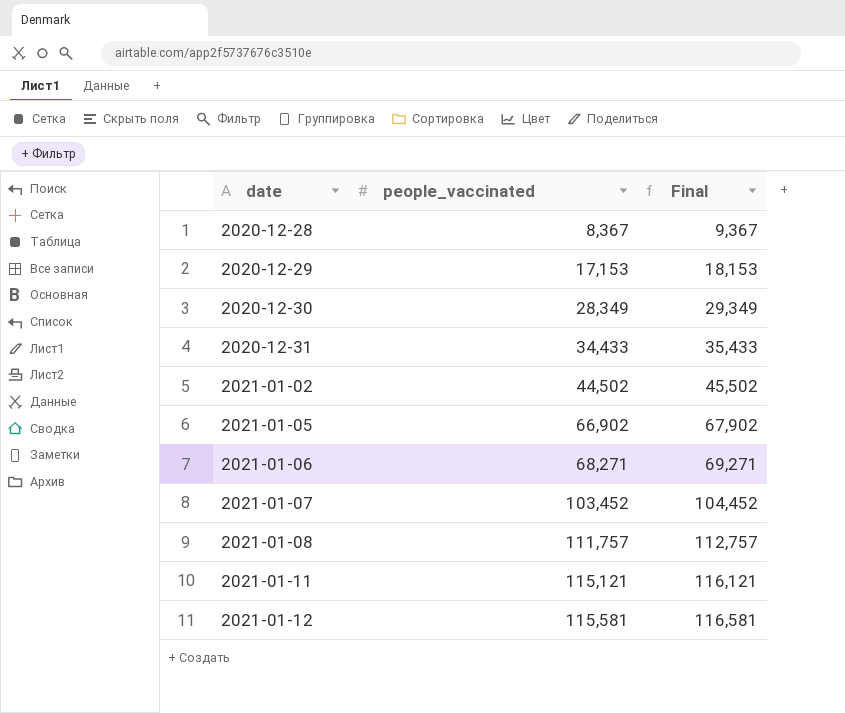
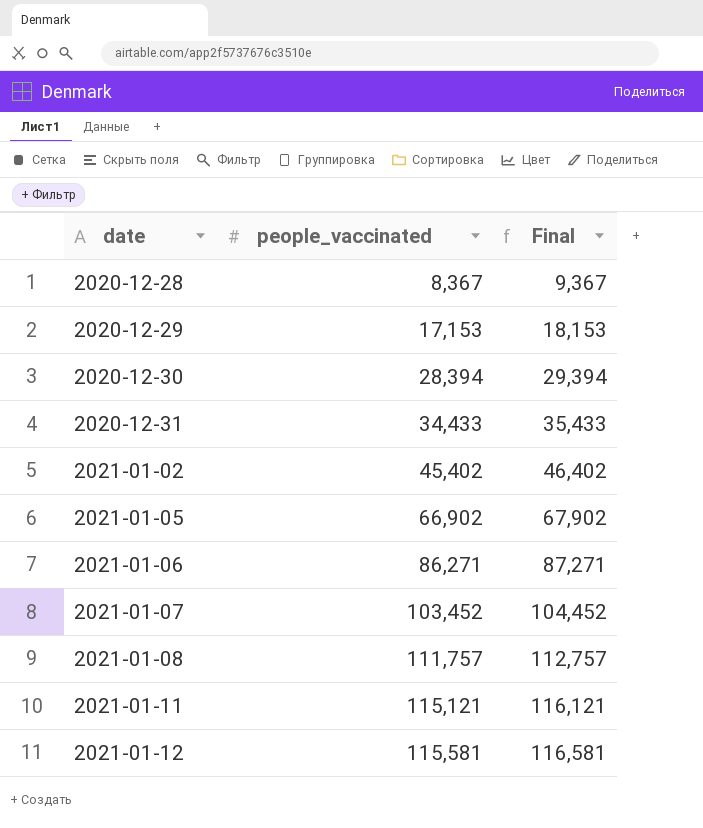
2020-12-30 | people_vaccinated: 28,349 -> 28,394
2020-12-30 | Final: 29,349 -> 29,394
2021-01-02 | people_vaccinated: 44,502 -> 45,402
2021-01-02 | Final: 45,502 -> 46,402
2021-01-06 | people_vaccinated: 68,271 -> 86,271
2021-01-06 | Final: 69,271 -> 87,271

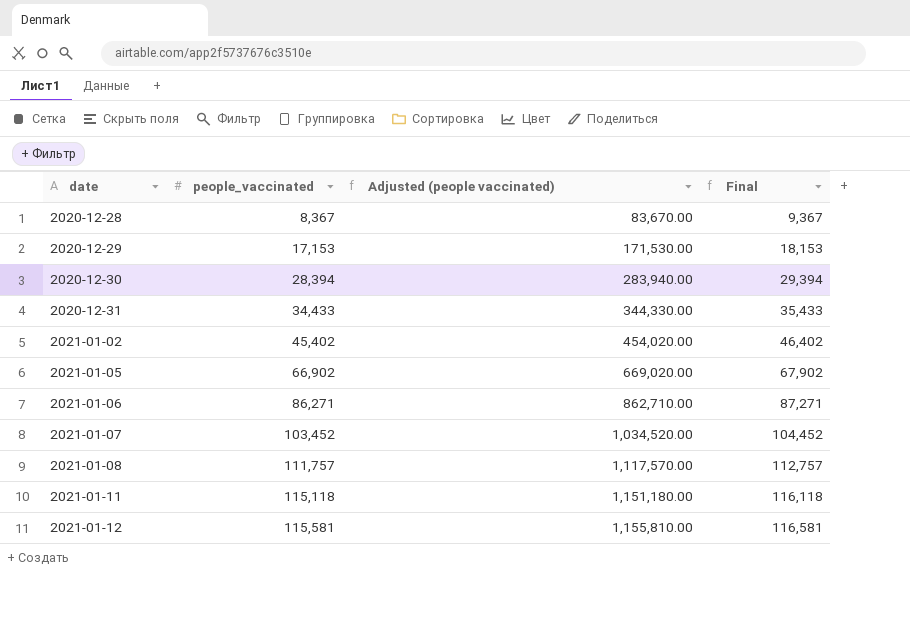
column Adjusted (people vaccinated) | formula: none -> [people_vaccinated] * 10
2021-01-11 | people_vaccinated: 115,121 -> 115,118
2021-01-11 | Final: 116,121 -> 116,118

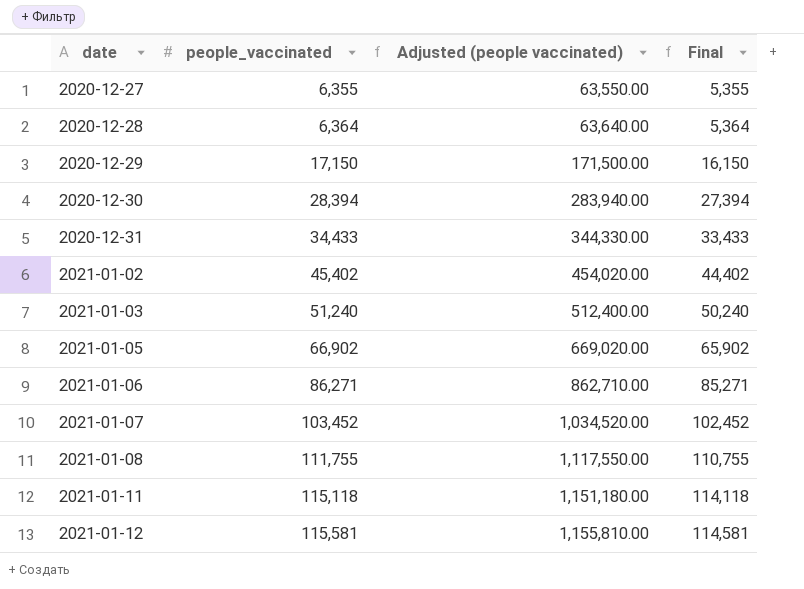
column Final | formula: [people_vaccinated] + 1000 -> [people_vaccinated] - 1000
row 2020-12-27: none -> 6,355 | 63,550.00 | 5,355
2020-12-28 | people_vaccinated: 8,367 -> 6,364
2020-12-28 | Adjusted (people vaccinated): 83,670.00 -> 63,640.00
2020-12-29 | people_vaccinated: 17,153 -> 17,150
2020-12-29 | Adjusted (people vaccinated): 171,530.00 -> 171,500.00
row 2021-01-03: none -> 51,240 | 512,400.00 | 50,240
2021-01-08 | people_vaccinated: 111,757 -> 111,755
2021-01-08 | Adjusted (people vaccinated): 1,117,570.00 -> 1,117,550.00

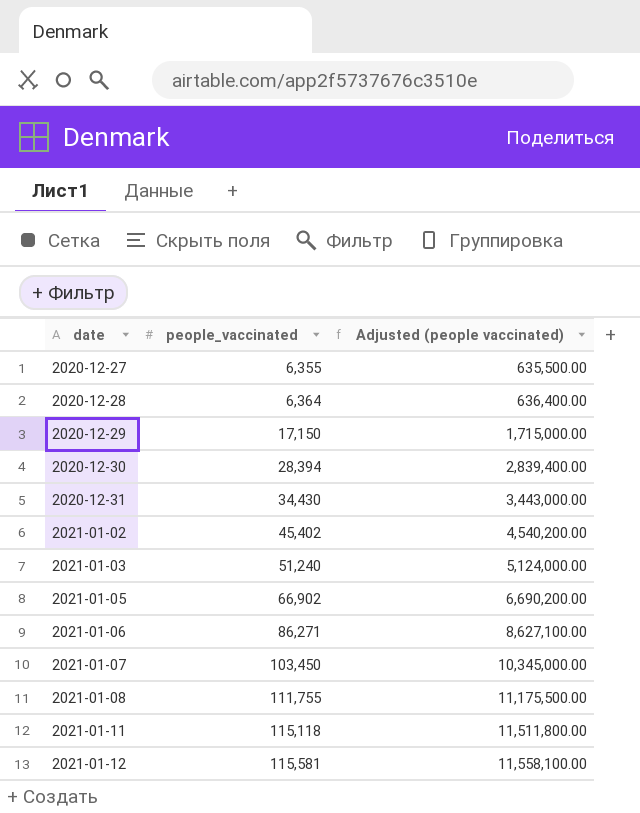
column Final | formula: [people_vaccinated] - 1000 -> none
column Adjusted (people vaccinated) | formula: [people_vaccinated] * 10 -> [people_vaccinated] * 100
2020-12-31 | people_vaccinated: 34,433 -> 34,430
2021-01-07 | people_vaccinated: 103,452 -> 103,450

